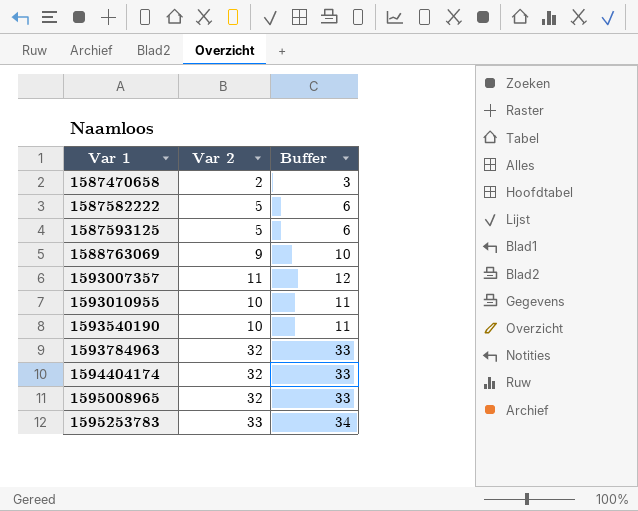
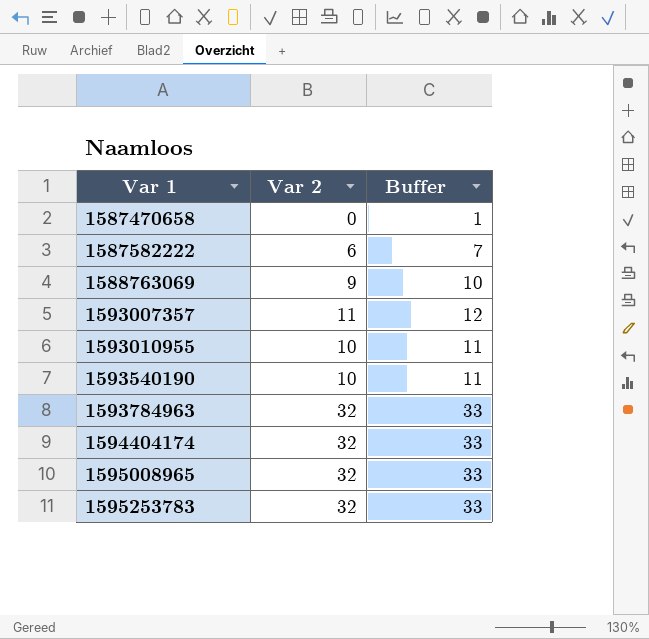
row 1587593125: 5 | 6 -> none
1587470658 | Var 2: 2 -> 0
1587470658 | Buffer: 3 -> 1
1587582222 | Var 2: 5 -> 6
1587582222 | Buffer: 6 -> 7
1595253783 | Var 2: 33 -> 32
1595253783 | Buffer: 34 -> 33

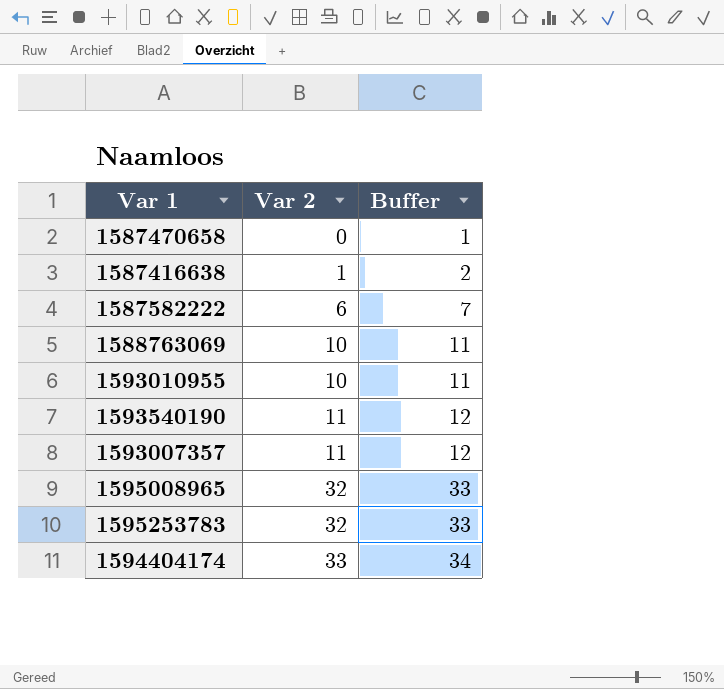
row order: Var 1 ascending -> Var 2 ascending
row 1593784963: 32 | 33 -> none
row 1587416638: none -> 1 | 2
1588763069 | Var 2: 9 -> 10
1588763069 | Buffer: 10 -> 11
1593540190 | Var 2: 10 -> 11
1593540190 | Buffer: 11 -> 12
1594404174 | Var 2: 32 -> 33
1594404174 | Buffer: 33 -> 34

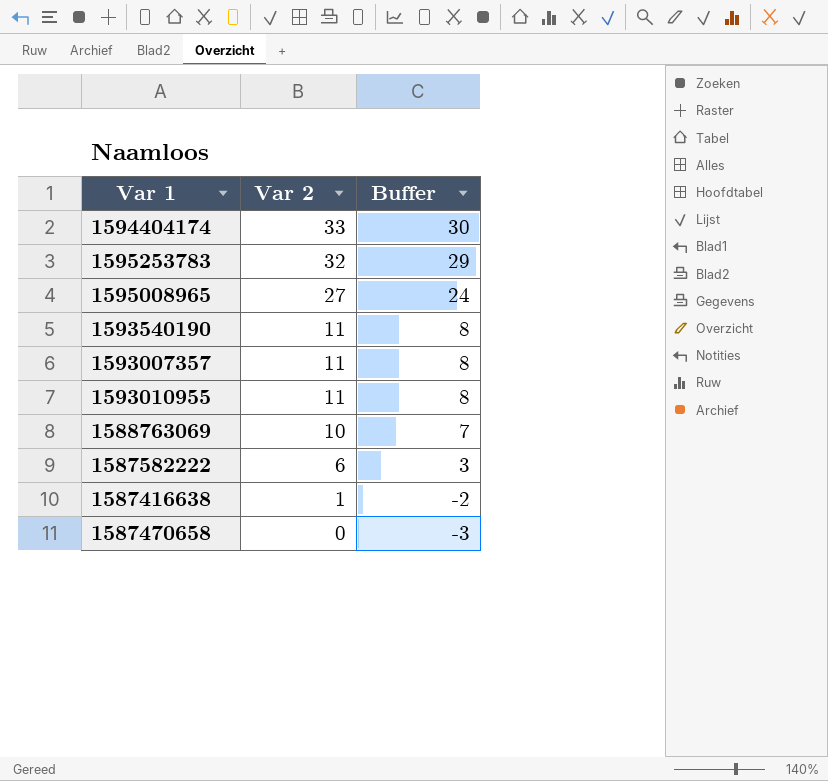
row order: Var 2 ascending -> Var 2 descending
column Buffer | formula: [Var 2] + 1 -> [Var 2] - 3
1595008965 | Var 2: 32 -> 27
1593010955 | Var 2: 10 -> 11

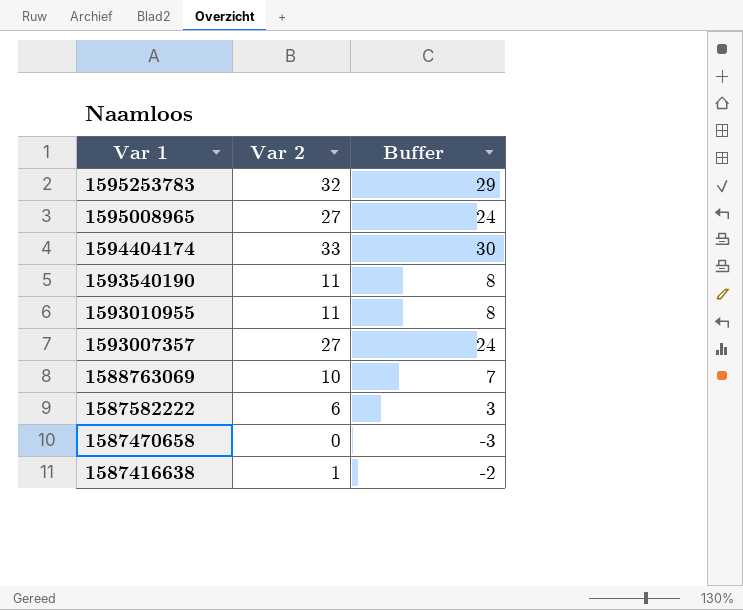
row order: Var 2 descending -> Var 1 descending
1593007357 | Var 2: 11 -> 27
1593007357 | Buffer: 8 -> 24

